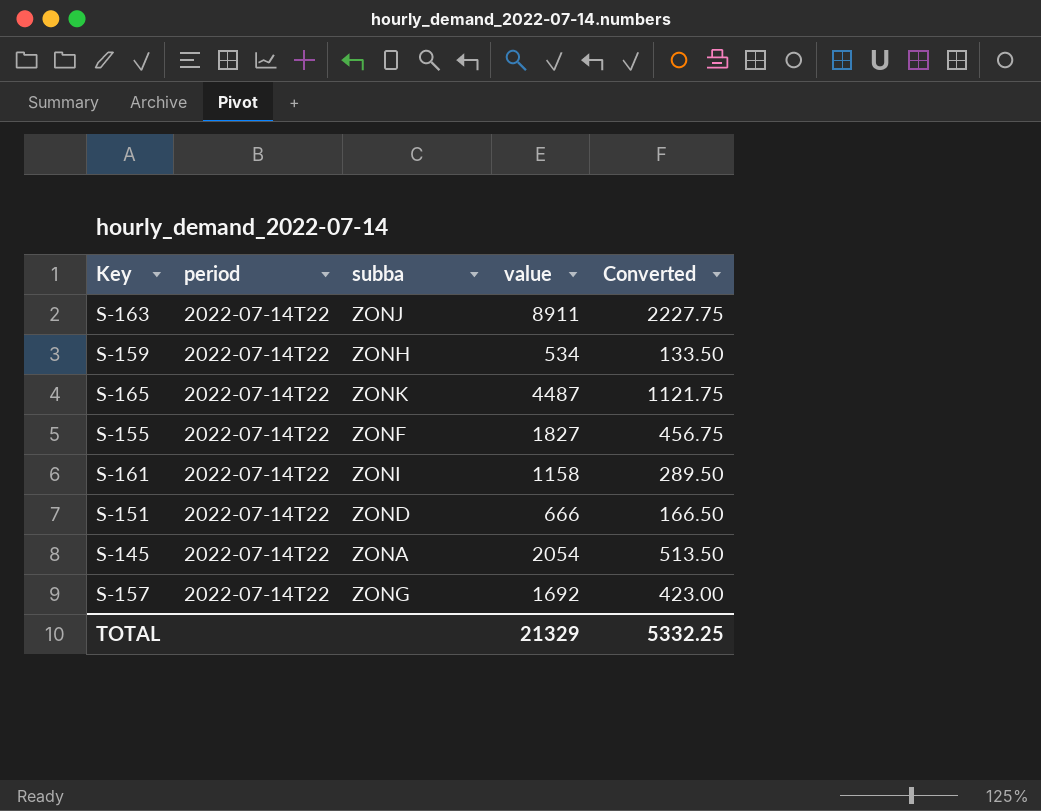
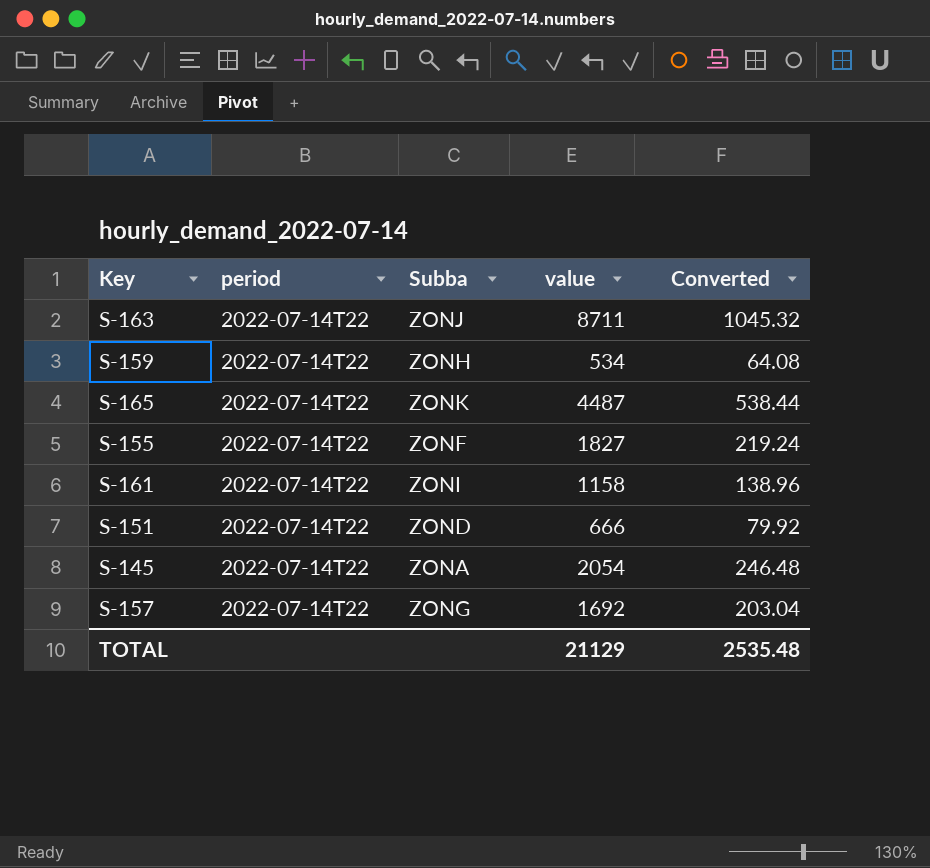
column name: subba -> Subba
column Converted | formula: [value] * 0.25 -> [value] * 0.12
S-163 | value: 8911 -> 8711
TOTAL | value: 21329 -> 21129
TOTAL | Converted: 5332.25 -> 2535.48

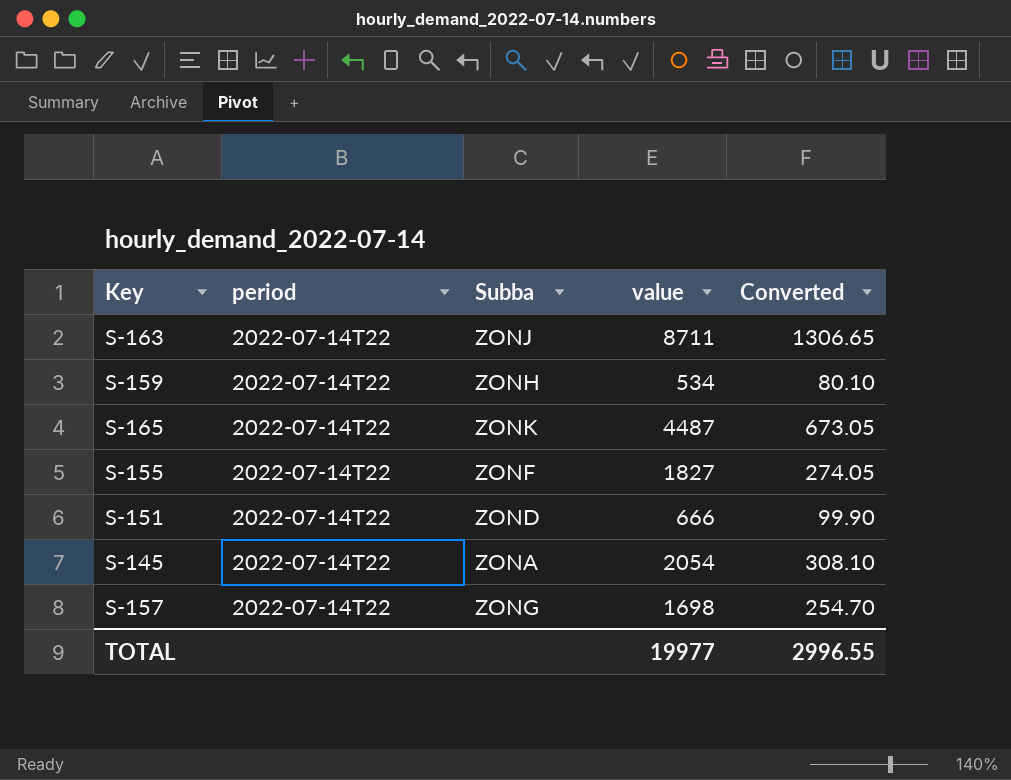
column Converted | formula: [value] * 0.12 -> [value] * 0.15
row S-161: 2022-07-14T22 | ZONI | 1158 | 138.96 -> none
S-157 | value: 1692 -> 1698
TOTAL | value: 21129 -> 19977
TOTAL | Converted: 2535.48 -> 2996.55

